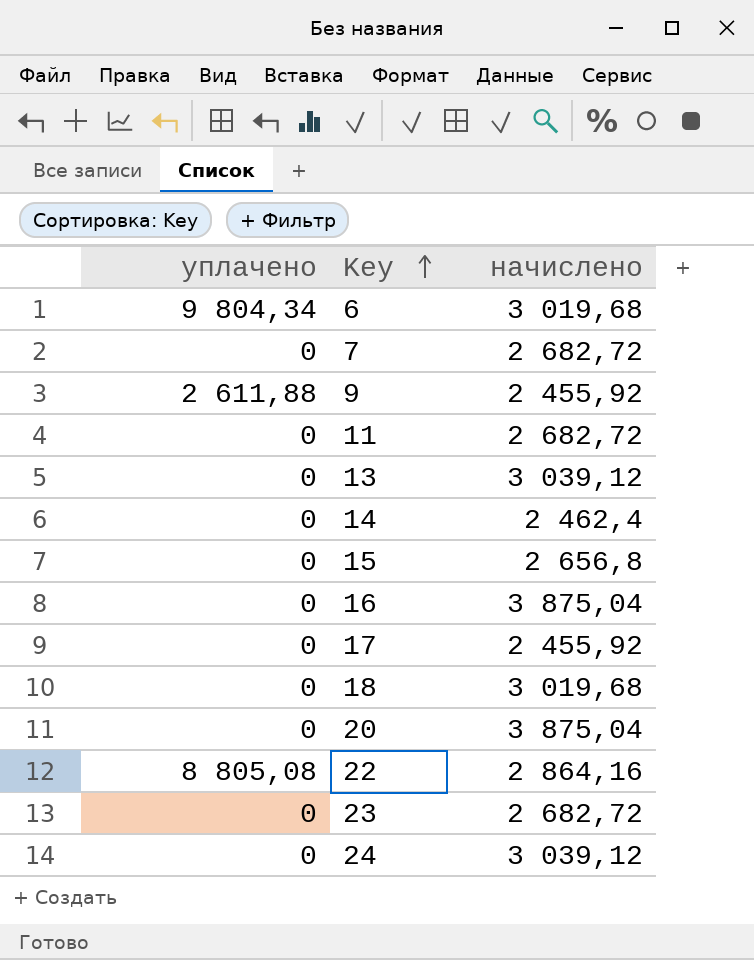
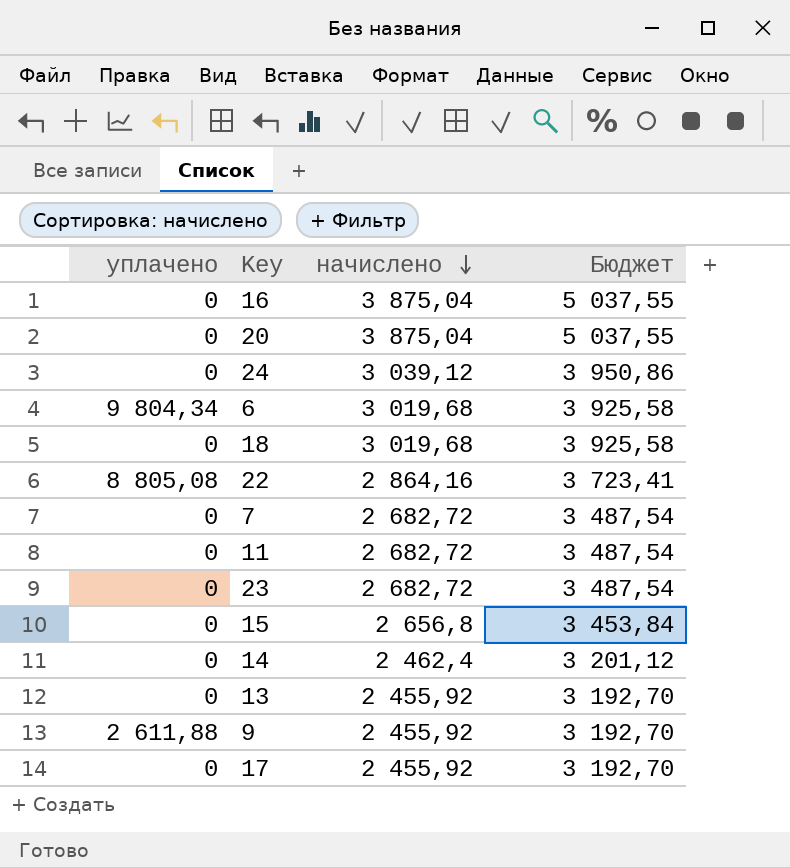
row order: Key ascending -> начислено descending
column Бюджет | formula: none -> [начислено] * 1,3
13 | начислено: 3 039,12 -> 2 455,92

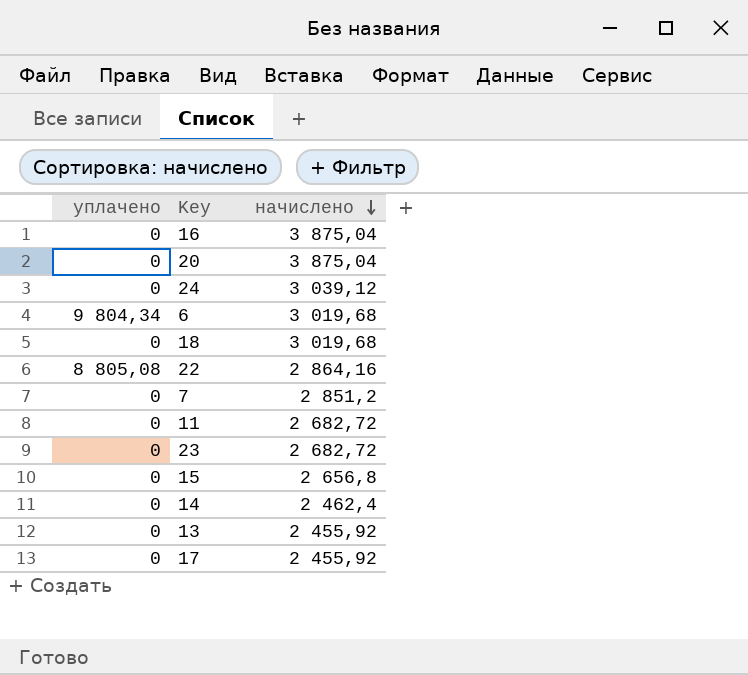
column Бюджет | formula: [начислено] * 1,3 -> none
row 9: 2 611,88 | 2 455,92 | 3 192,70 -> none
7 | начислено: 2 682,72 -> 2 851,2

